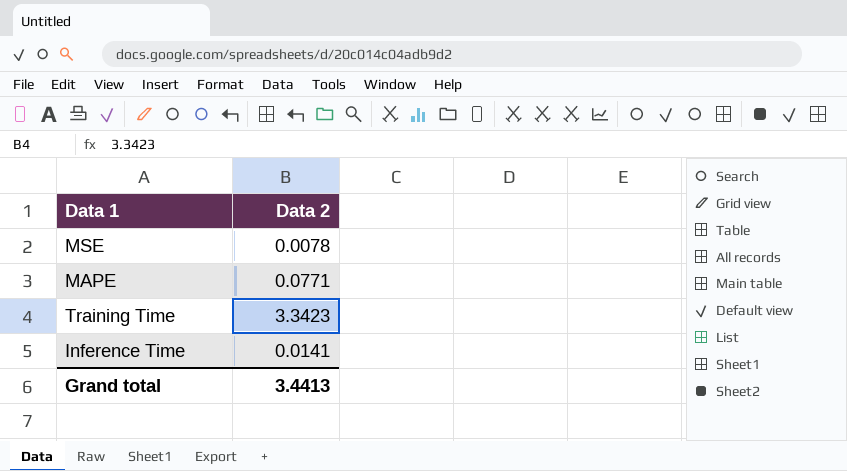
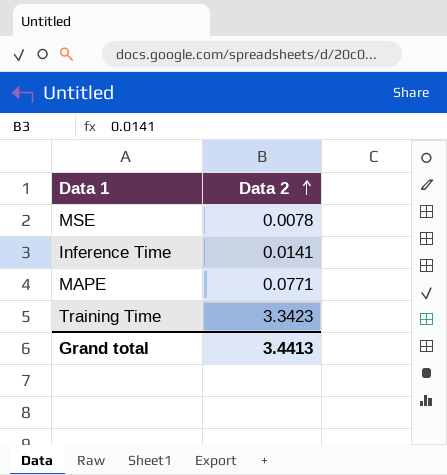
row order: none -> Data 2 ascending

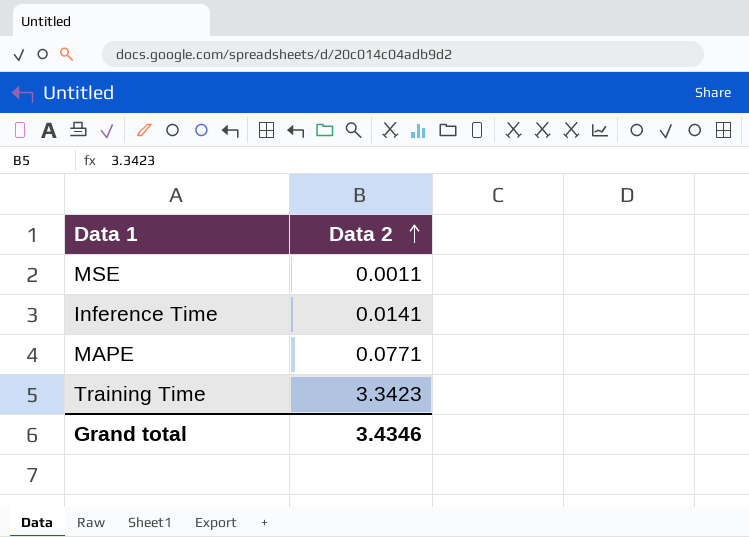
MSE | Data 2: 0.0078 -> 0.0011
Grand total | Data 2: 3.4413 -> 3.4346

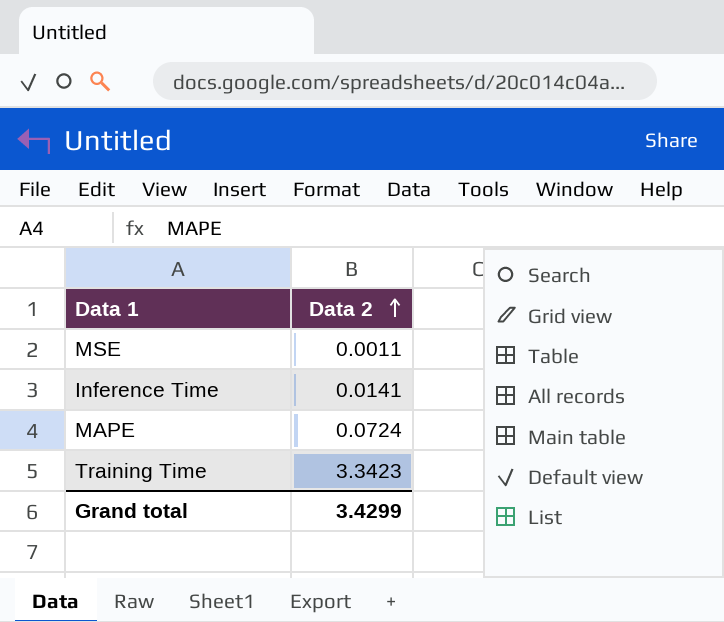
MAPE | Data 2: 0.0771 -> 0.0724
Grand total | Data 2: 3.4346 -> 3.4299

